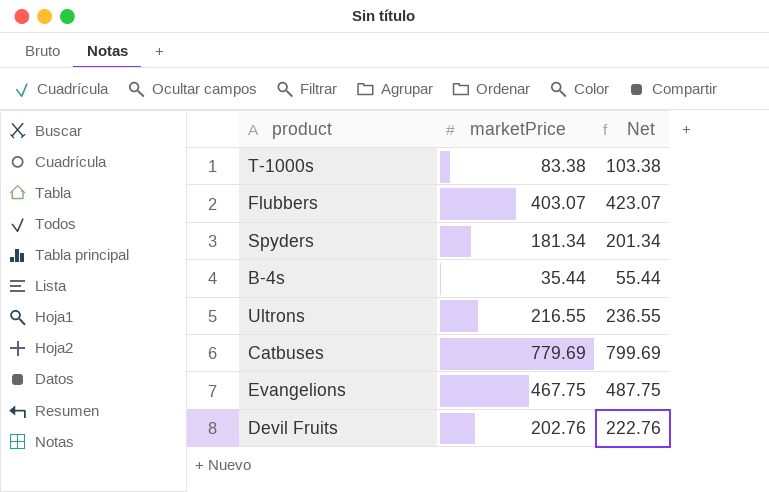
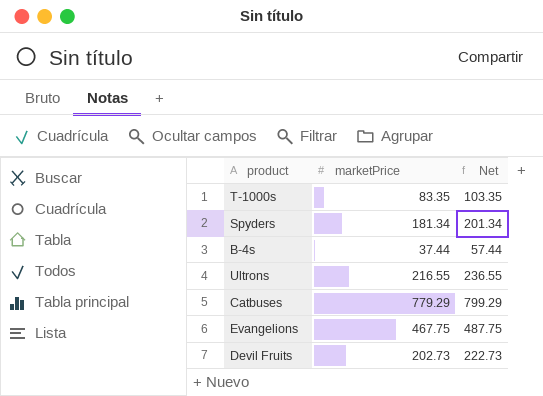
row Flubbers: 403.07 | 423.07 -> none
T-1000s | marketPrice: 83.38 -> 83.35
T-1000s | Net: 103.38 -> 103.35
B-4s | marketPrice: 35.44 -> 37.44
B-4s | Net: 55.44 -> 57.44
Catbuses | marketPrice: 779.69 -> 779.29
Catbuses | Net: 799.69 -> 799.29
Devil Fruits | marketPrice: 202.76 -> 202.73
Devil Fruits | Net: 222.76 -> 222.73

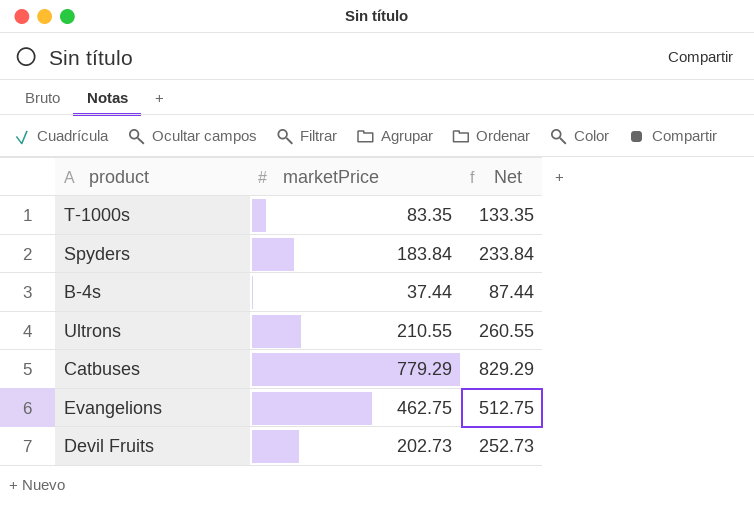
column Net | formula: [marketPrice] + 20 -> [marketPrice] + 50
Spyders | marketPrice: 181.34 -> 183.84
Ultrons | marketPrice: 216.55 -> 210.55
Evangelions | marketPrice: 467.75 -> 462.75

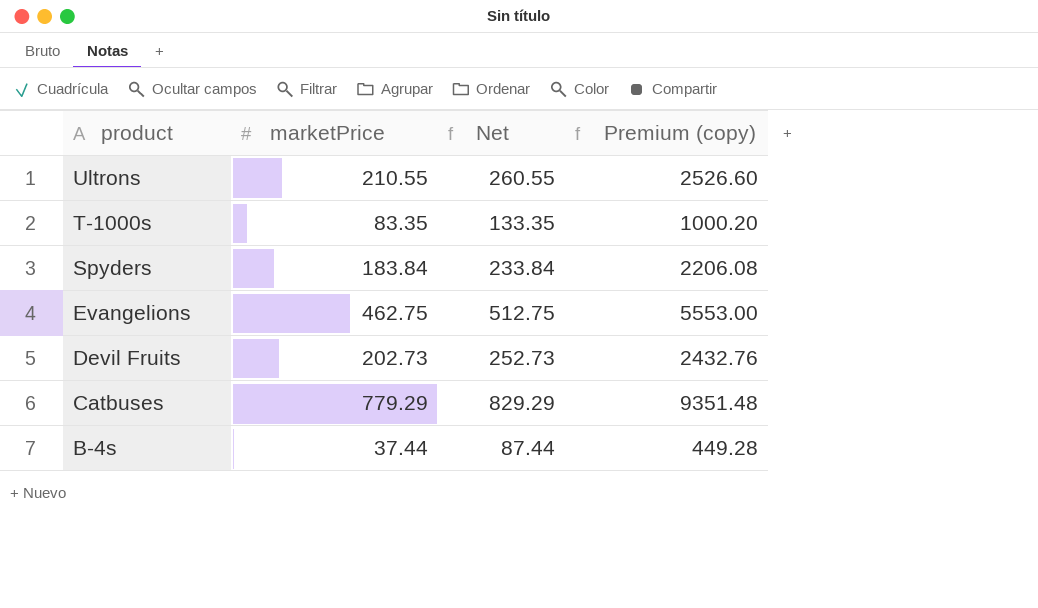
row order: none -> product descending
column Premium (copy) | formula: none -> [marketPrice] * 12

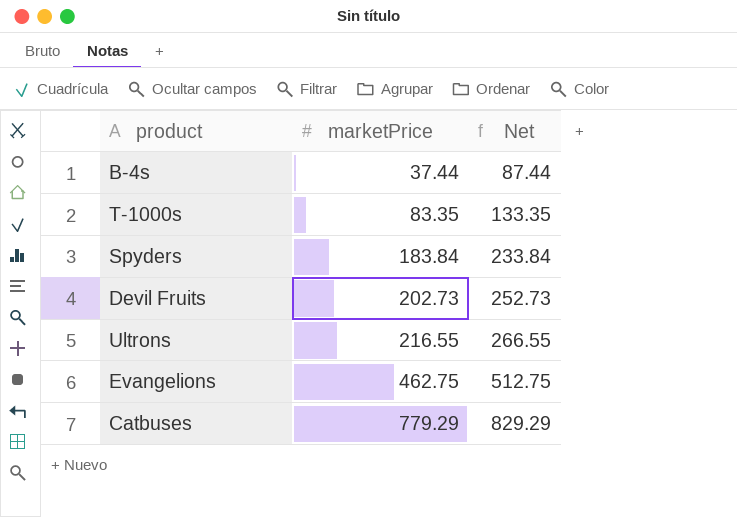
row order: product descending -> marketPrice ascending
column Premium (copy) | formula: [marketPrice] * 12 -> none
Ultrons | marketPrice: 210.55 -> 216.55
Ultrons | Net: 260.55 -> 266.55

